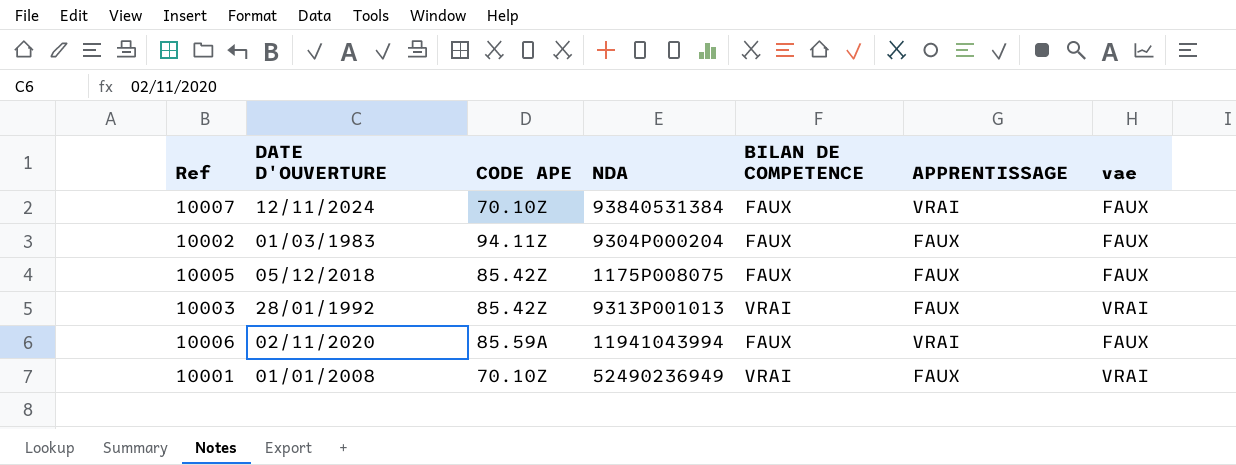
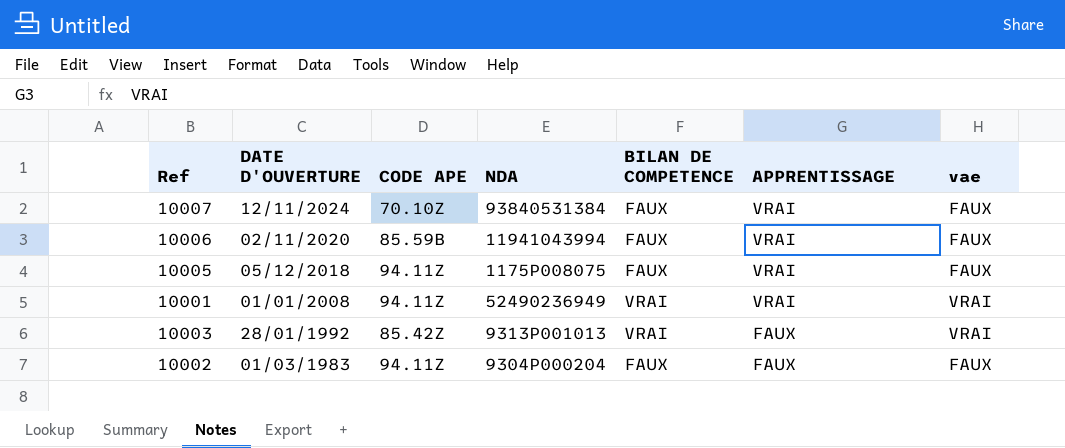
row order: none -> DATE D'OUVERTURE descending
10006 | CODE APE: 85.59A -> 85.59B
10005 | CODE APE: 85.42Z -> 94.11Z
10005 | APPRENTISSAGE: FAUX -> VRAI
10001 | CODE APE: 70.10Z -> 94.11Z
10001 | APPRENTISSAGE: FAUX -> VRAI

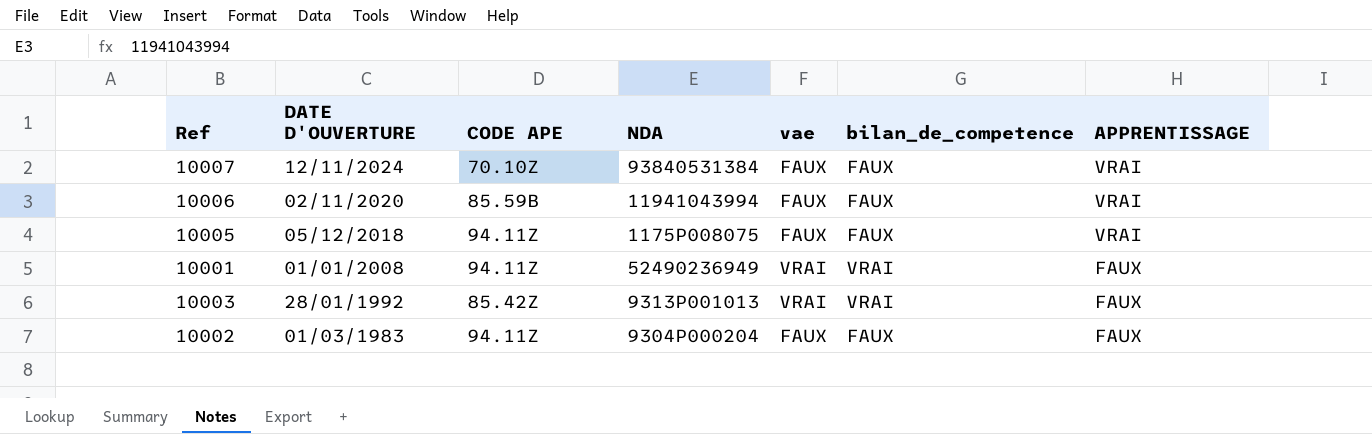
column vae | position: 7 -> 5
column name: BILAN DE COMPETENCE -> bilan_de_competence
10001 | APPRENTISSAGE: VRAI -> FAUX

